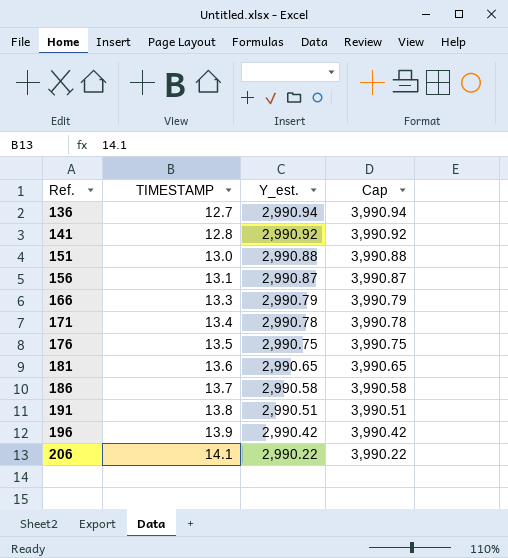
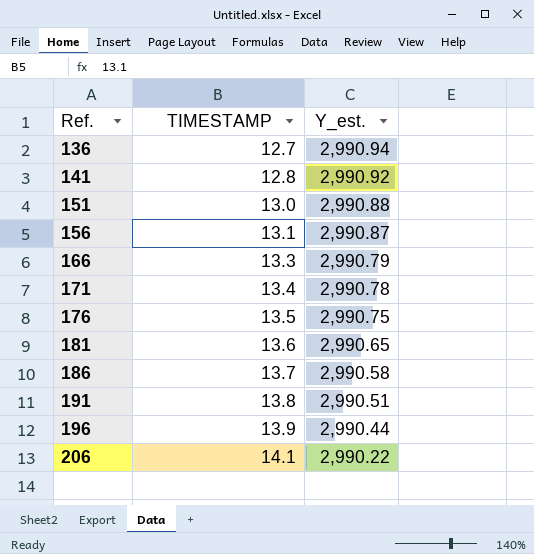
column Cap | formula: [Y_est.] + 1000 -> none
196 | Y_est.: 2,990.42 -> 2,990.44

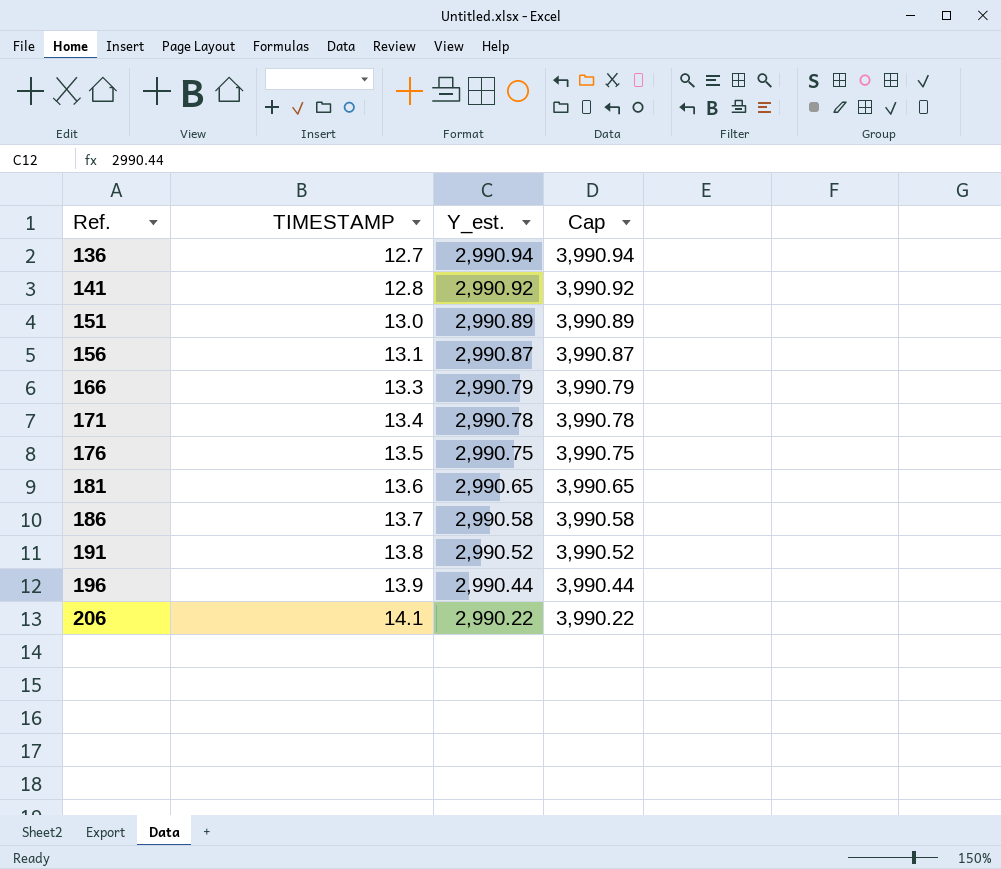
column Cap | formula: none -> [Y_est.] + 1000
151 | Y_est.: 2,990.88 -> 2,990.89
191 | Y_est.: 2,990.51 -> 2,990.52

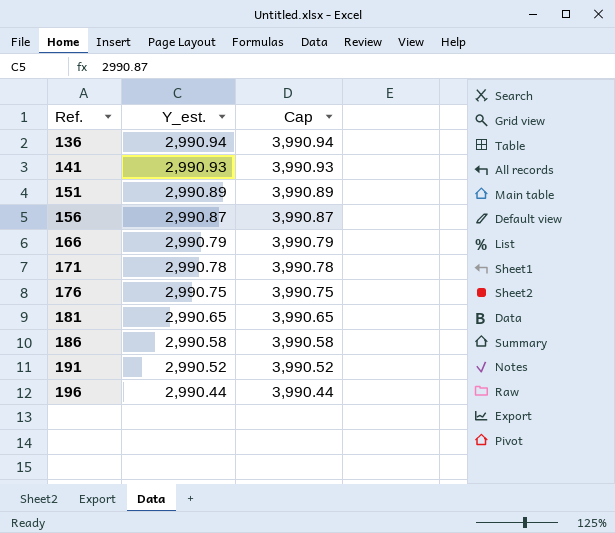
column TIMESTAMP | position: 2 -> none
row 206: 14.1 | 2,990.22 | 3,990.22 -> none
141 | Y_est.: 2,990.92 -> 2,990.93
141 | Cap: 3,990.92 -> 3,990.93

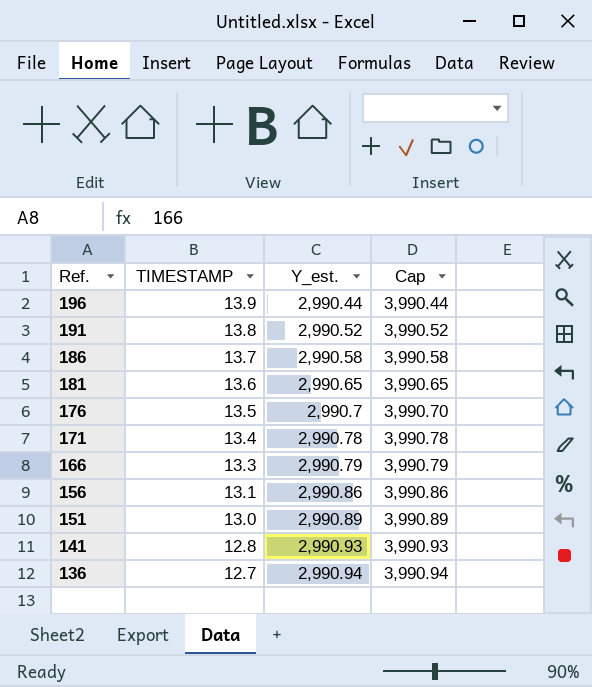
row order: Ref. ascending -> Ref. descending
column TIMESTAMP | position: none -> 2
176 | Y_est.: 2,990.75 -> 2,990.7
176 | Cap: 3,990.75 -> 3,990.70
156 | Y_est.: 2,990.87 -> 2,990.86
156 | Cap: 3,990.87 -> 3,990.86

